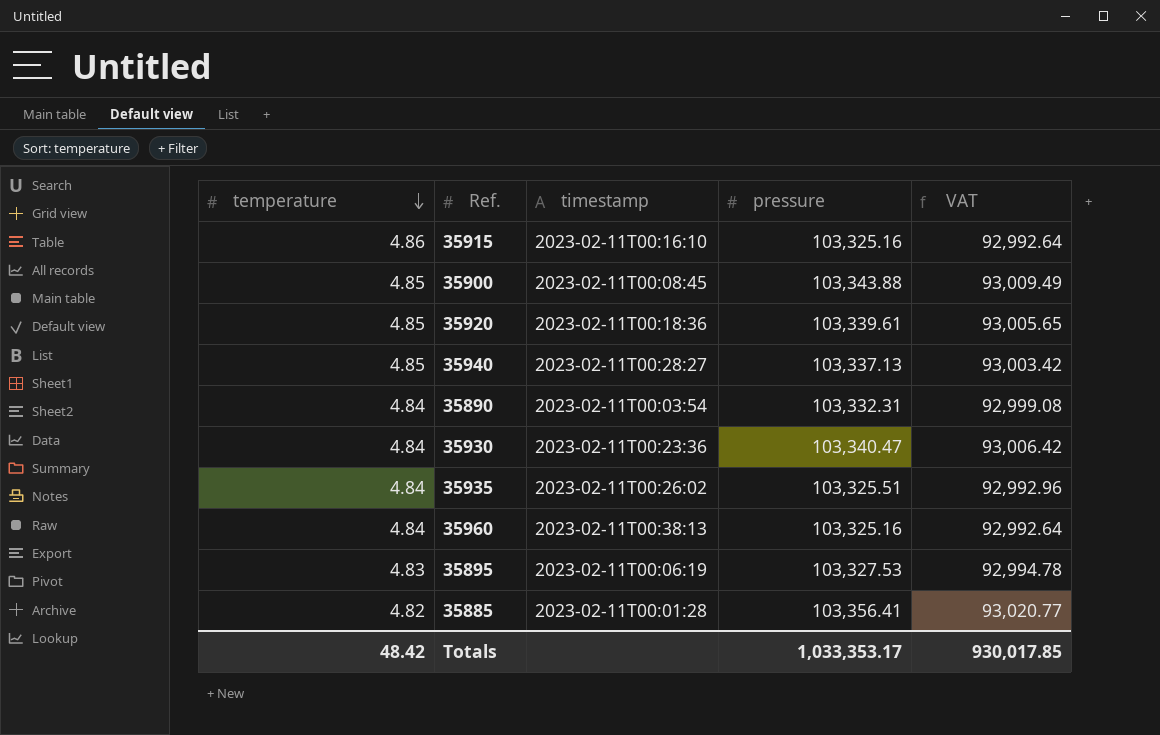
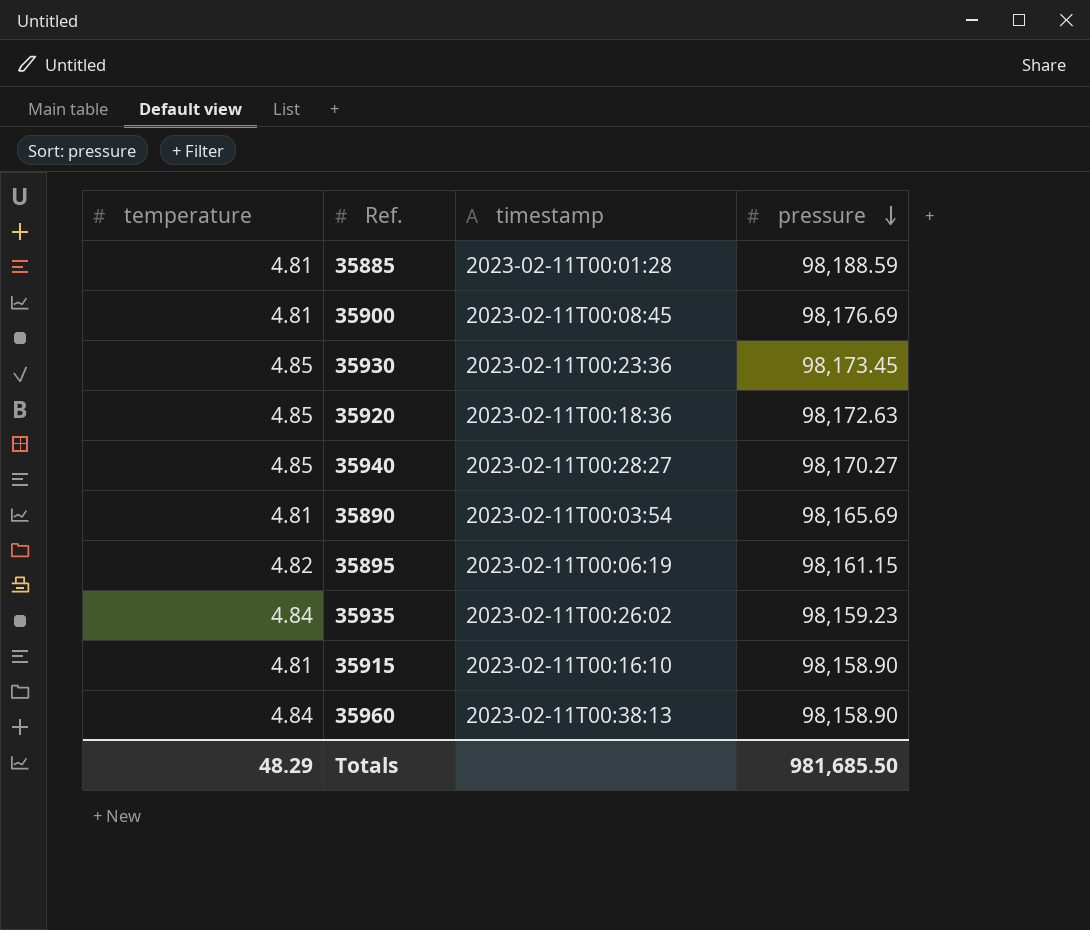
row order: temperature descending -> pressure descending
column VAT | formula: [pressure] * 0.9 -> none
35885 | temperature: 4.82 -> 4.81
35885 | pressure: 103,356.41 -> 98,188.59
35900 | temperature: 4.85 -> 4.81
35900 | pressure: 103,343.88 -> 98,176.69
35930 | temperature: 4.84 -> 4.85
35930 | pressure: 103,340.47 -> 98,173.45
35920 | pressure: 103,339.61 -> 98,172.63
35940 | pressure: 103,337.13 -> 98,170.27
35890 | temperature: 4.84 -> 4.81
35890 | pressure: 103,332.31 -> 98,165.69
35895 | temperature: 4.83 -> 4.82
35895 | pressure: 103,327.53 -> 98,161.15
35935 | pressure: 103,325.51 -> 98,159.23
35915 | temperature: 4.86 -> 4.81
35915 | pressure: 103,325.16 -> 98,158.90
35960 | pressure: 103,325.16 -> 98,158.90
Totals | temperature: 48.42 -> 48.29
Totals | pressure: 1,033,353.17 -> 981,685.50

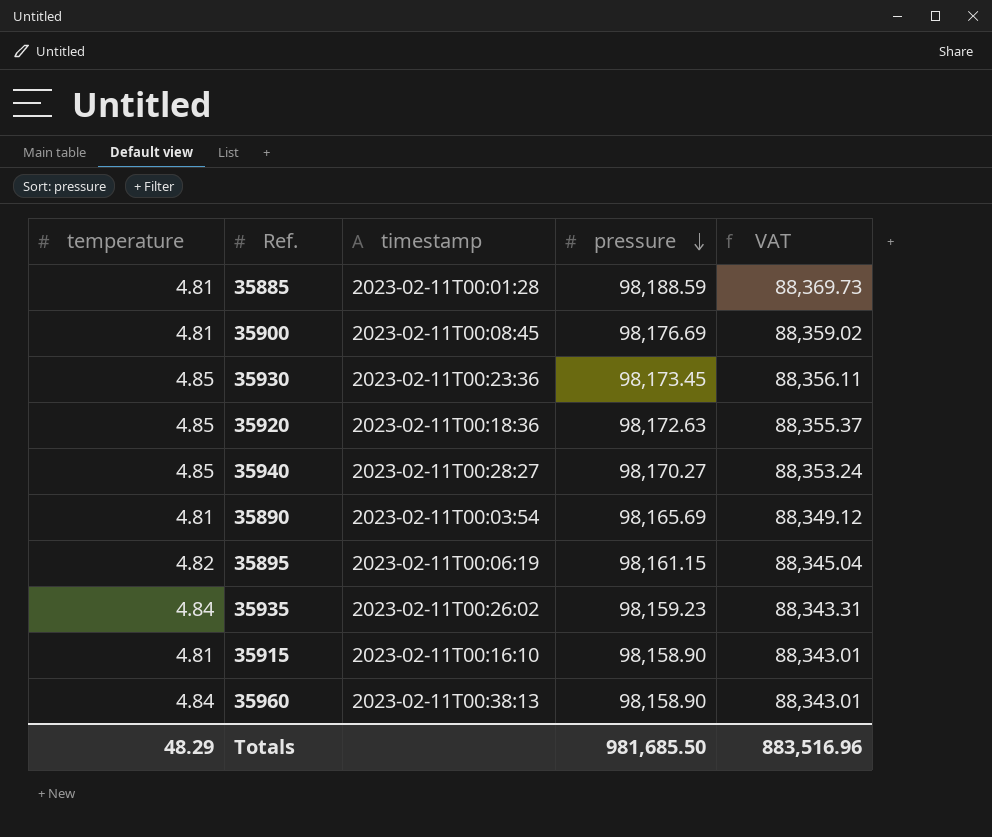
column VAT | formula: none -> [pressure] * 0.9

